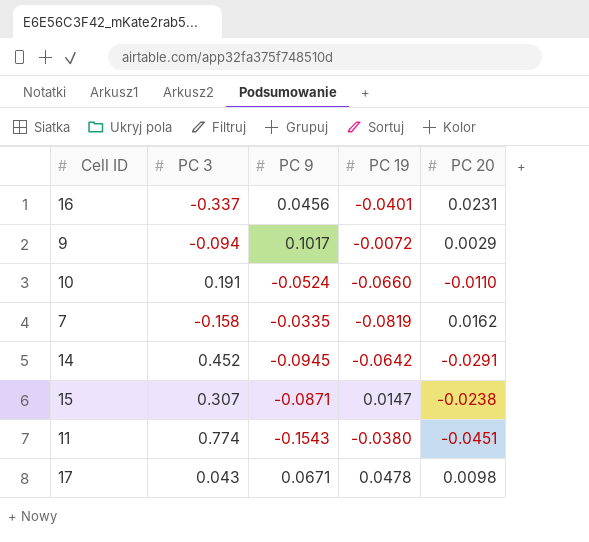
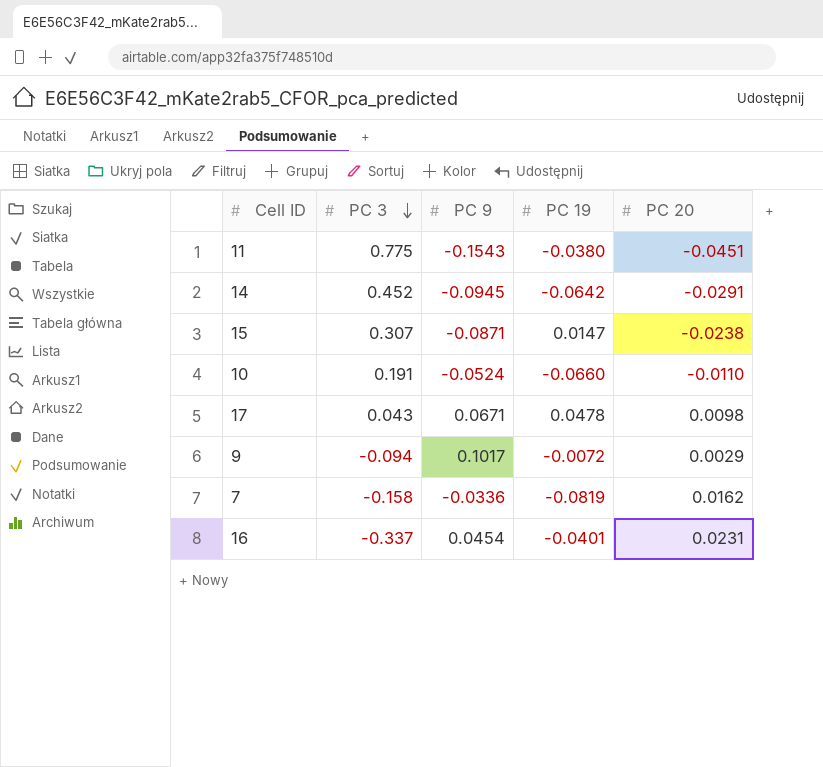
row order: none -> PC 3 descending
11 | PC 3: 0.774 -> 0.775
7 | PC 9: -0.0335 -> -0.0336
16 | PC 9: 0.0456 -> 0.0454

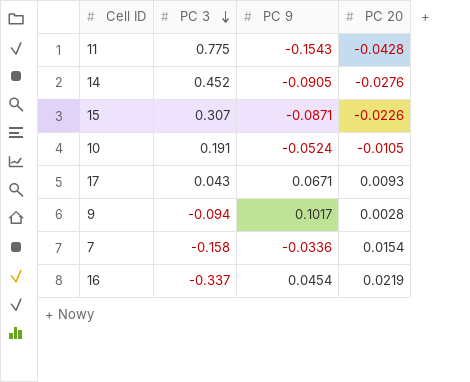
column PC 19 | position: 4 -> none
11 | PC 20: -0.0451 -> -0.0428
14 | PC 9: -0.0945 -> -0.0905
14 | PC 20: -0.0291 -> -0.0276
15 | PC 20: -0.0238 -> -0.0226
10 | PC 20: -0.0110 -> -0.0105
17 | PC 20: 0.0098 -> 0.0093
9 | PC 20: 0.0029 -> 0.0028
7 | PC 20: 0.0162 -> 0.0154
16 | PC 20: 0.0231 -> 0.0219

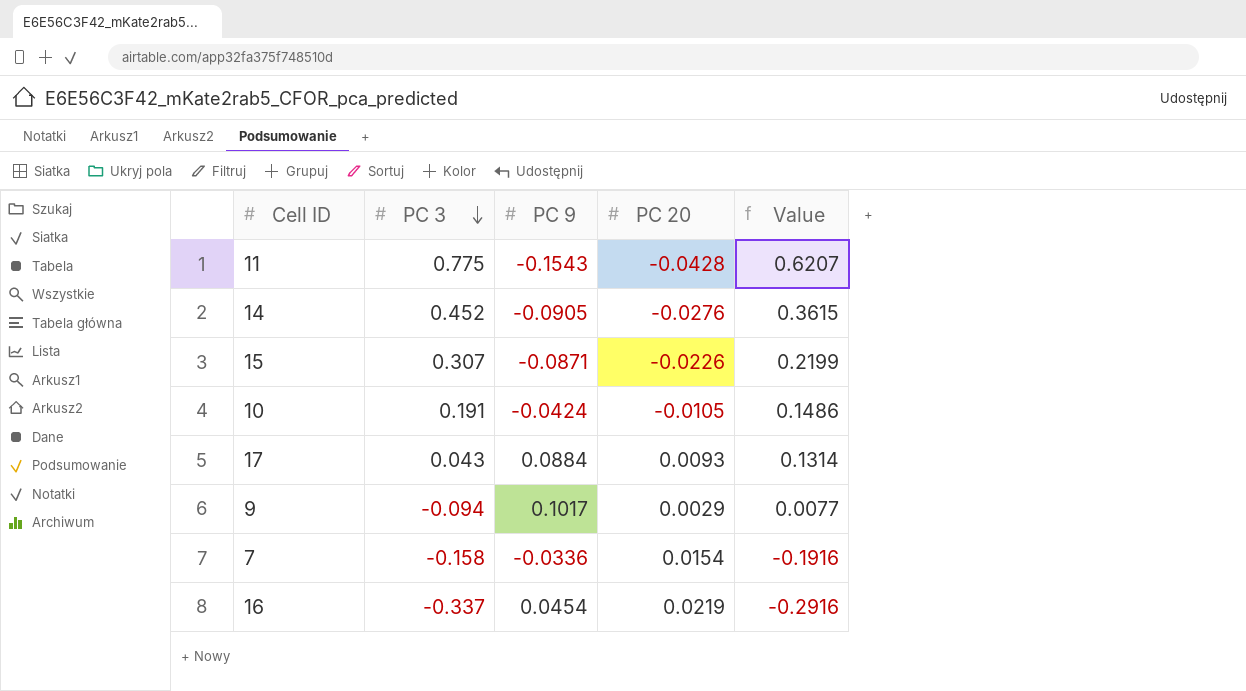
column Value | formula: none -> [PC 3] + [PC 9]
10 | PC 9: -0.0524 -> -0.0424
17 | PC 9: 0.0671 -> 0.0884
9 | PC 20: 0.0028 -> 0.0029

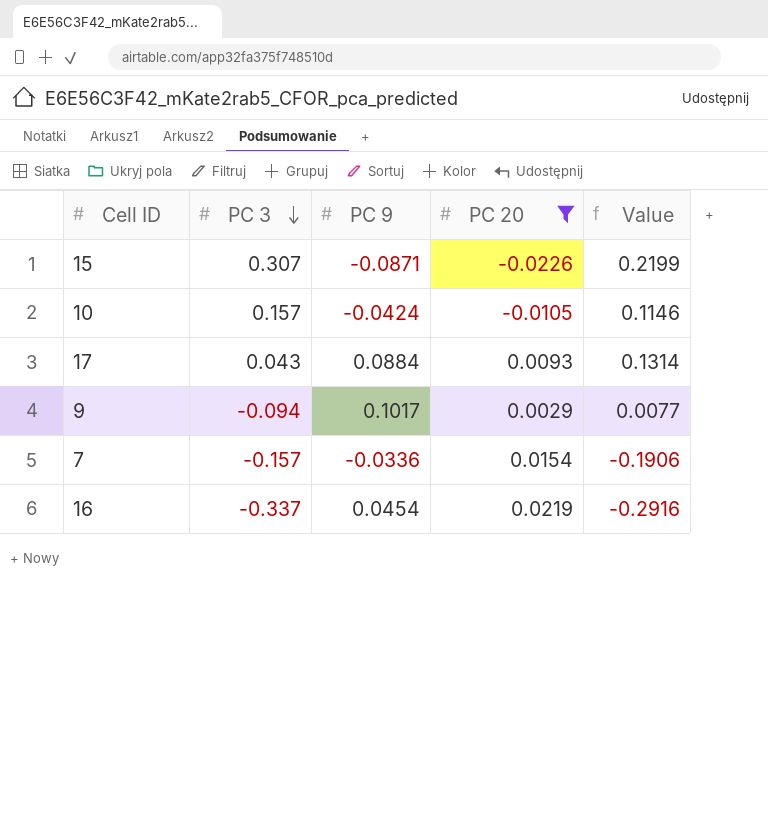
filter: none -> PC 20 >= -0.0226
10 | PC 3: 0.191 -> 0.157
10 | Value: 0.1486 -> 0.1146
7 | PC 3: -0.158 -> -0.157
7 | Value: -0.1916 -> -0.1906

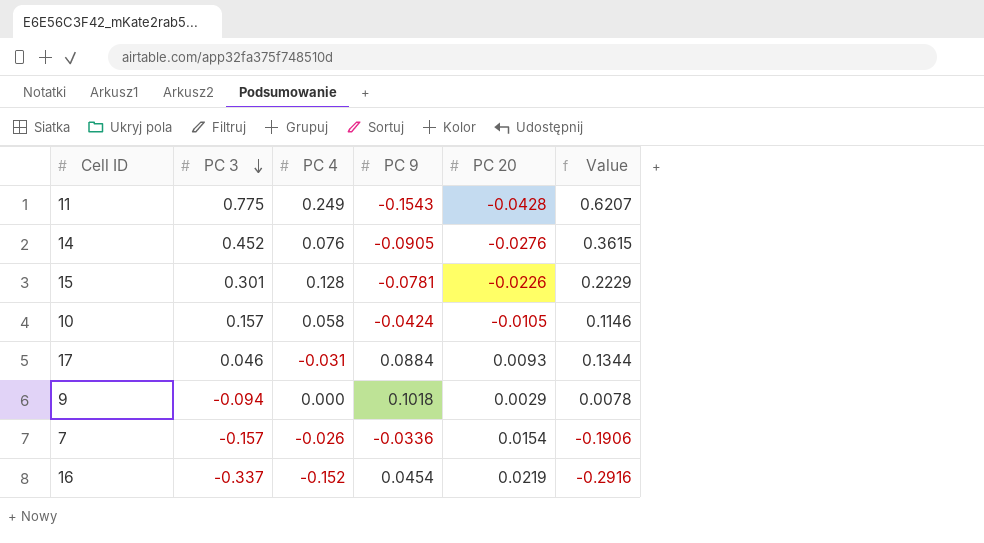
filter: PC 20 >= -0.0226 -> none
column PC 4 | position: none -> 3
15 | PC 3: 0.307 -> 0.301
15 | PC 9: -0.0871 -> -0.0781
15 | Value: 0.2199 -> 0.2229
17 | PC 3: 0.043 -> 0.046
17 | Value: 0.1314 -> 0.1344
9 | PC 9: 0.1017 -> 0.1018
9 | Value: 0.0077 -> 0.0078

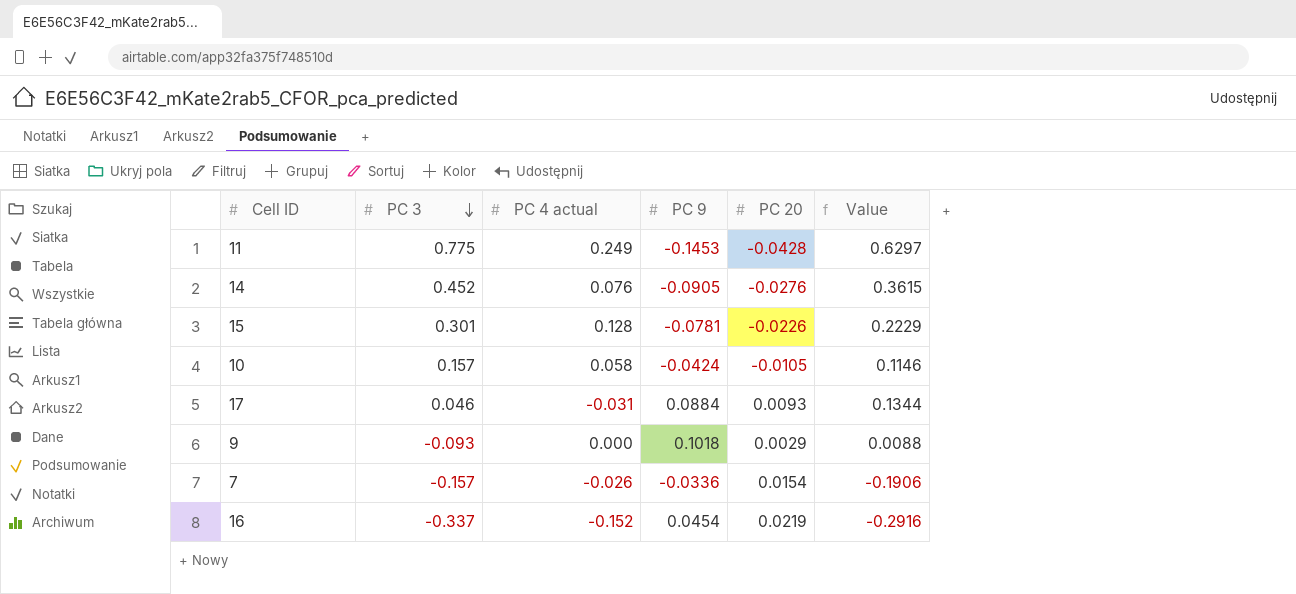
column name: PC 4 -> PC 4 actual
11 | PC 9: -0.1543 -> -0.1453
11 | Value: 0.6207 -> 0.6297
9 | PC 3: -0.094 -> -0.093
9 | Value: 0.0078 -> 0.0088

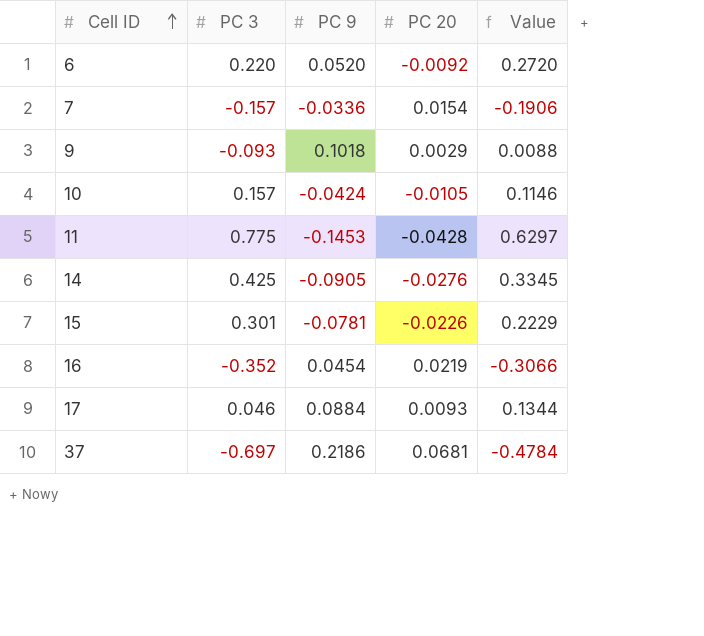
row order: PC 3 descending -> Cell ID ascending
column PC 4 actual | position: 3 -> none
row 6: none -> 0.220 | 0.0520 | -0.0092 | 0.2720
14 | PC 3: 0.452 -> 0.425
14 | Value: 0.3615 -> 0.3345
16 | PC 3: -0.337 -> -0.352
16 | Value: -0.2916 -> -0.3066
row 37: none -> -0.697 | 0.2186 | 0.0681 | -0.4784

